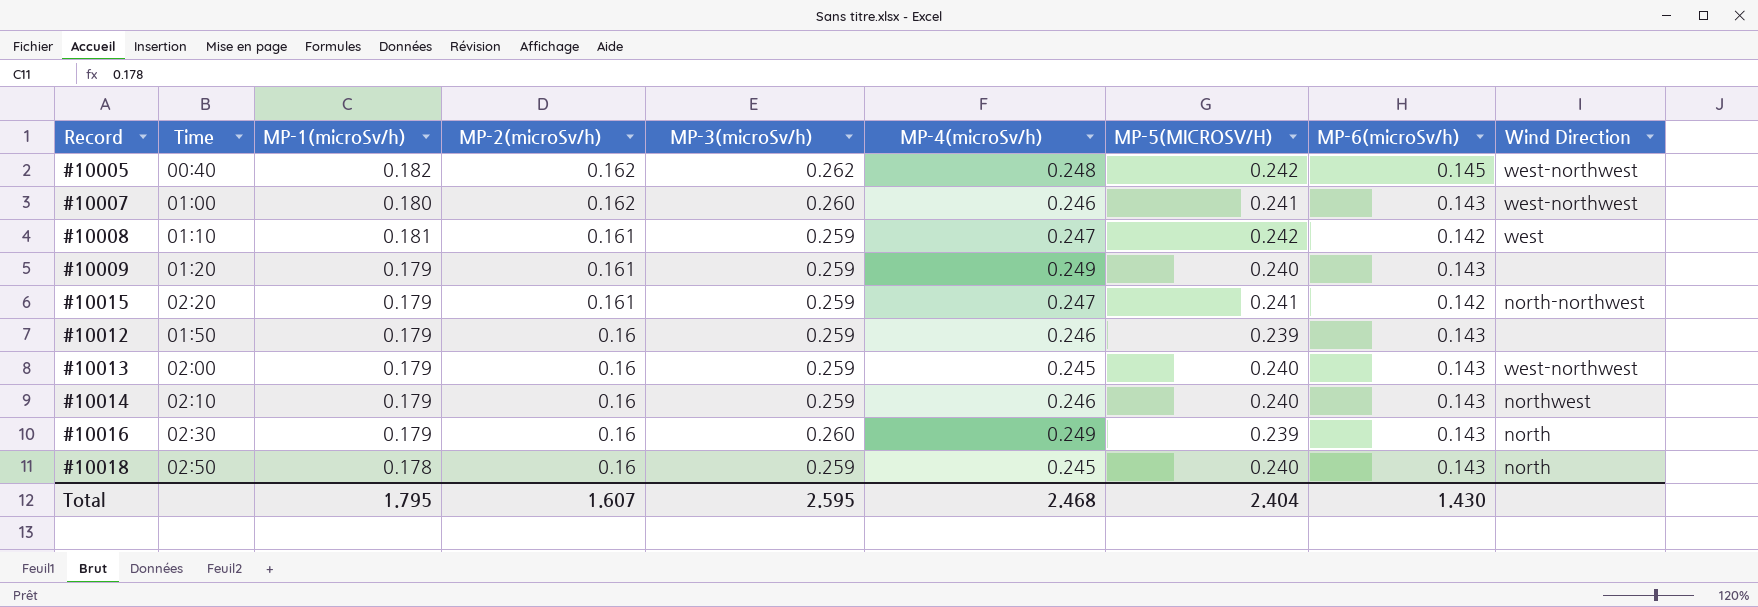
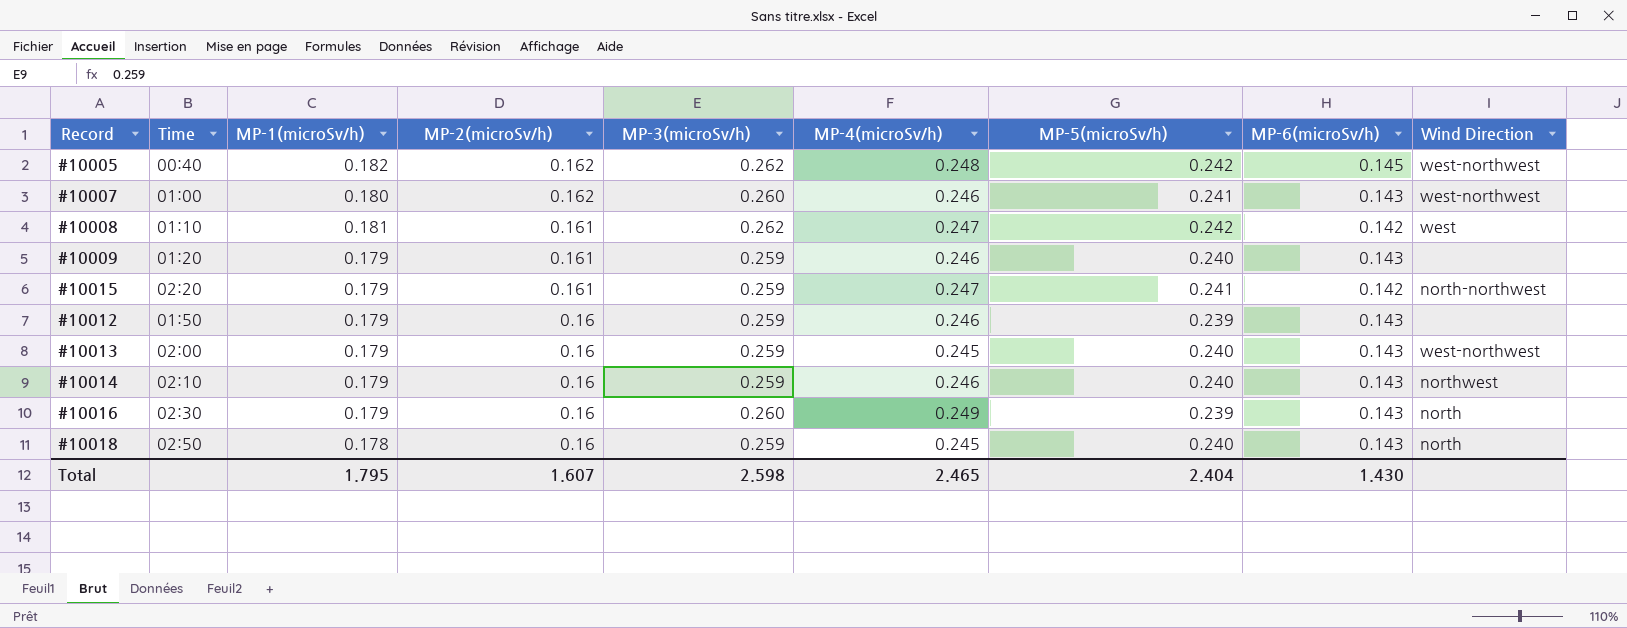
column name: MP-5(MICROSV/H) -> MP-5(microSv/h)
#10008 | MP-3(microSv/h): 0.259 -> 0.262
#10009 | MP-4(microSv/h): 0.249 -> 0.246
Total | MP-3(microSv/h): 2.595 -> 2.598
Total | MP-4(microSv/h): 2.468 -> 2.465

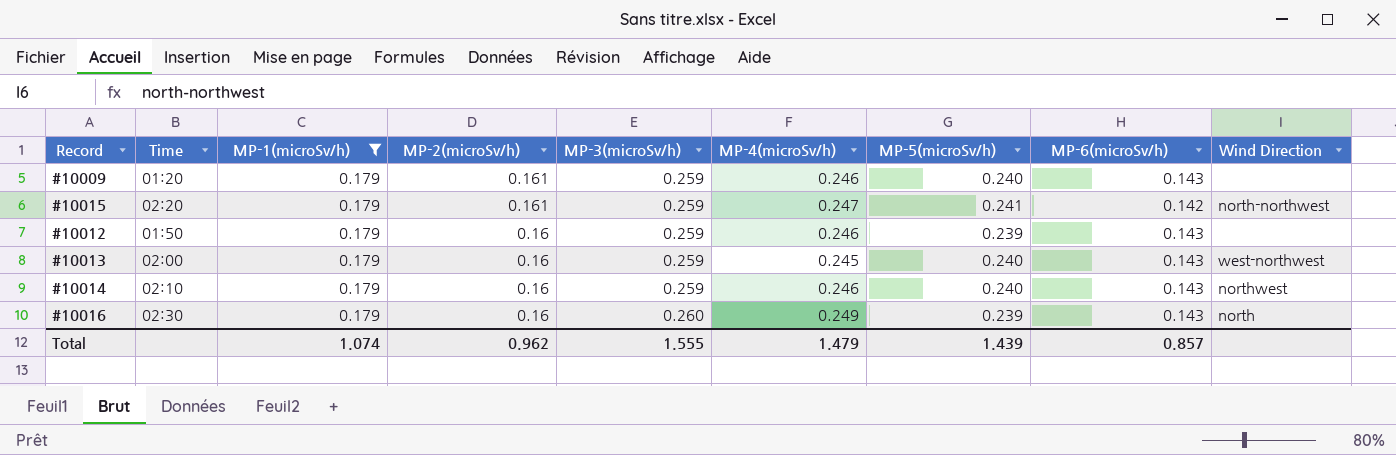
filter: none -> MP-1(microSv/h) = 0.179
Total | MP-1(microSv/h): 1.795 -> 1.074
Total | MP-2(microSv/h): 1.607 -> 0.962
Total | MP-3(microSv/h): 2.598 -> 1.555
Total | MP-4(microSv/h): 2.465 -> 1.479
Total | MP-5(microSv/h): 2.404 -> 1.439
Total | MP-6(microSv/h): 1.430 -> 0.857

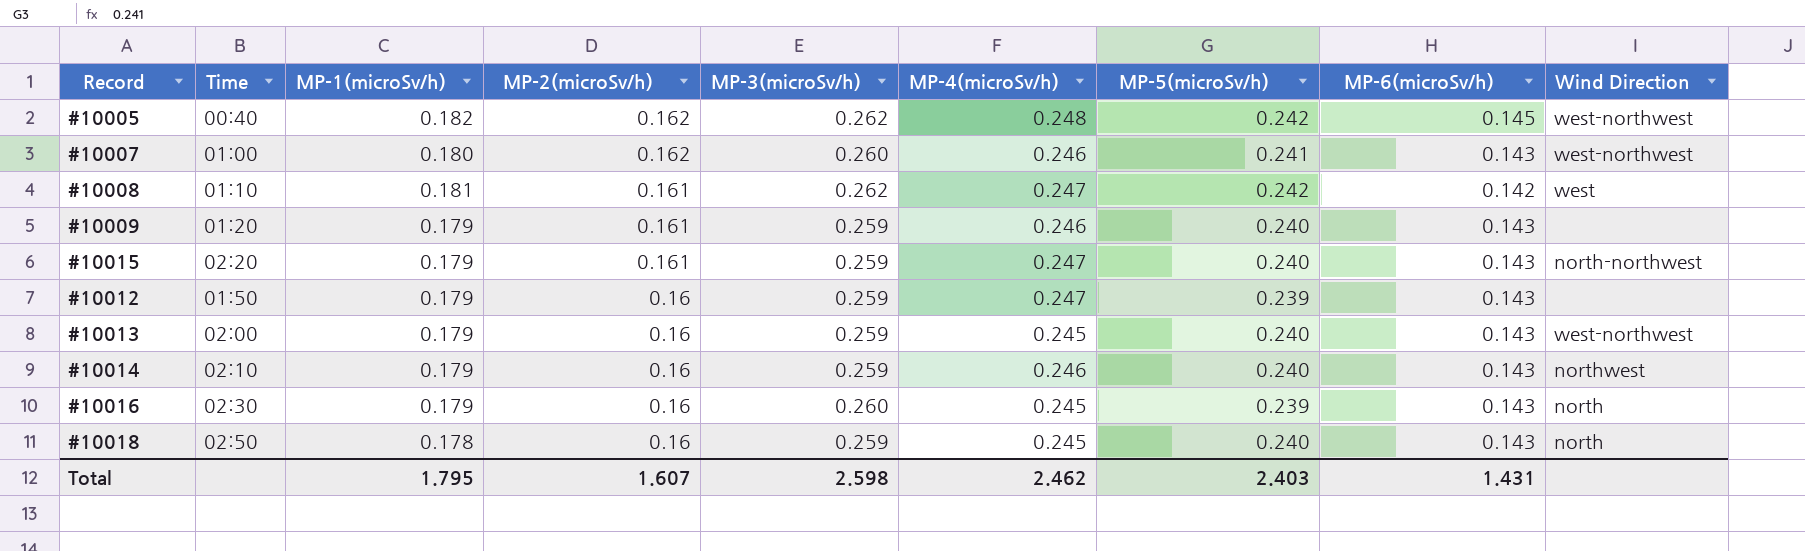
filter: MP-1(microSv/h) = 0.179 -> none
#10015 | MP-5(microSv/h): 0.241 -> 0.240
#10015 | MP-6(microSv/h): 0.142 -> 0.143
#10012 | MP-4(microSv/h): 0.246 -> 0.247
#10016 | MP-4(microSv/h): 0.249 -> 0.245
Total | MP-1(microSv/h): 1.074 -> 1.795
Total | MP-2(microSv/h): 0.962 -> 1.607
Total | MP-3(microSv/h): 1.555 -> 2.598
Total | MP-4(microSv/h): 1.479 -> 2.462
Total | MP-5(microSv/h): 1.439 -> 2.403
Total | MP-6(microSv/h): 0.857 -> 1.431

